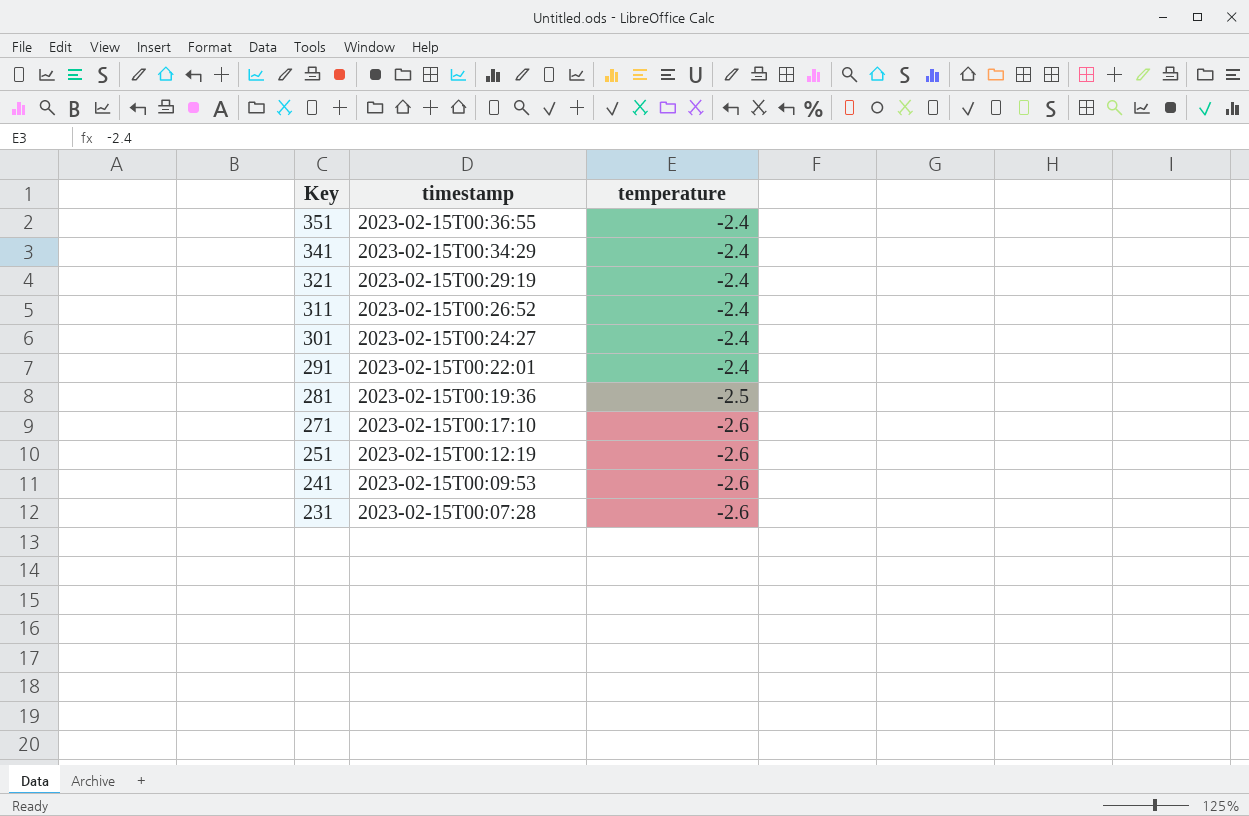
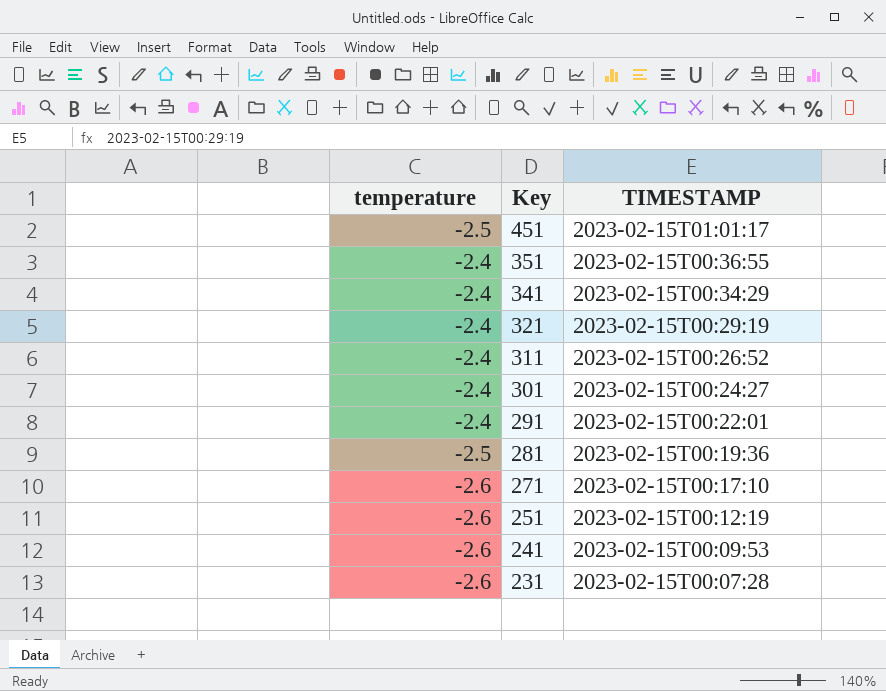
column temperature | position: 3 -> 1
column name: timestamp -> TIMESTAMP
row 451: none -> -2.5 | 2023-02-15T01:01:17

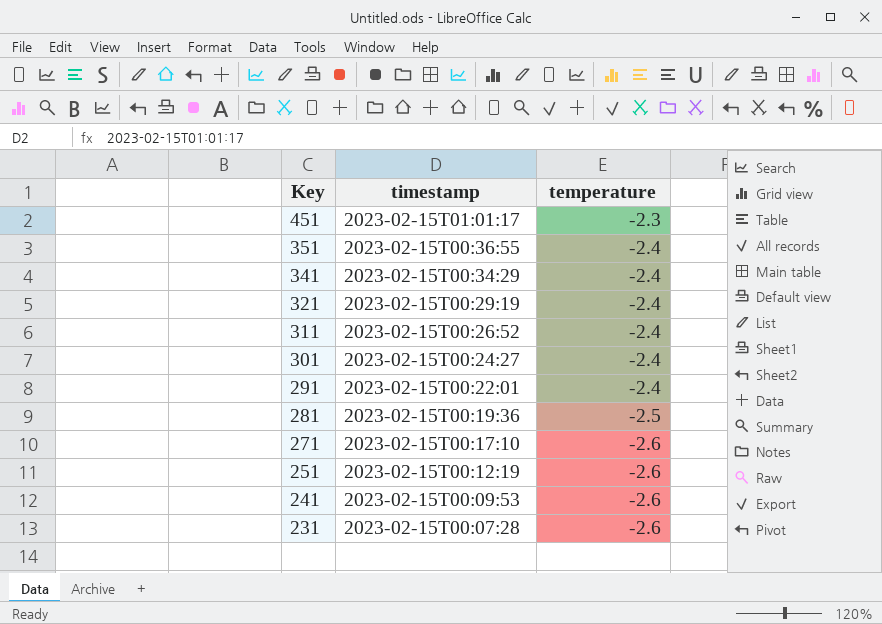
column name: TIMESTAMP -> timestamp
column temperature | position: 1 -> 3
451 | temperature: -2.5 -> -2.3

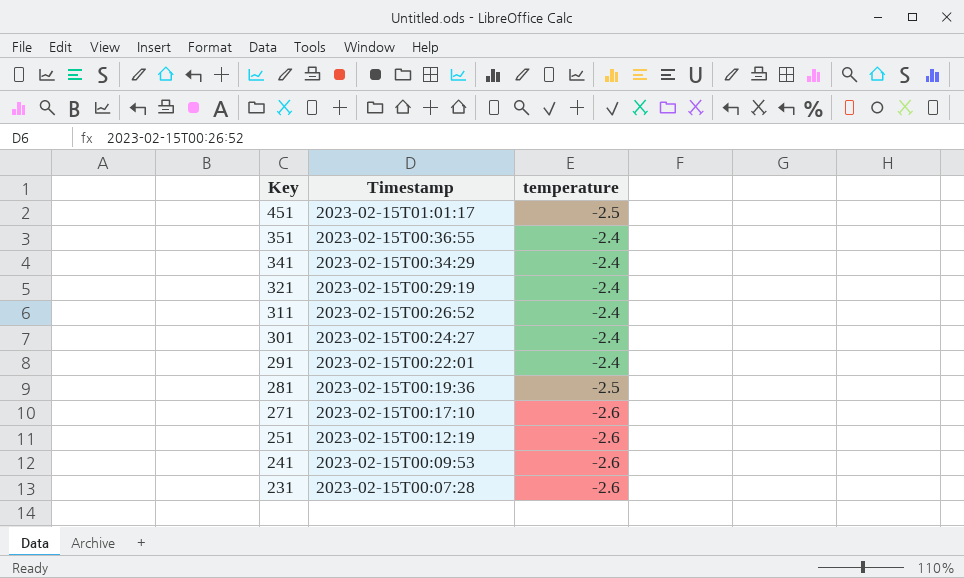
column name: timestamp -> Timestamp
451 | temperature: -2.3 -> -2.5

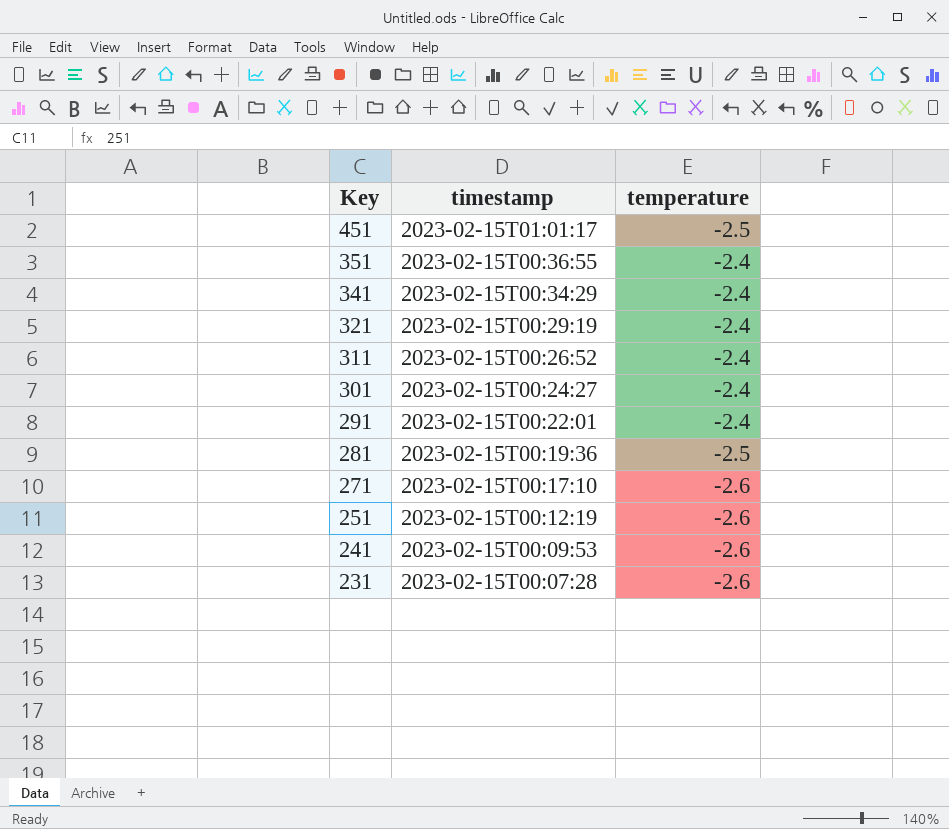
column name: Timestamp -> timestamp

